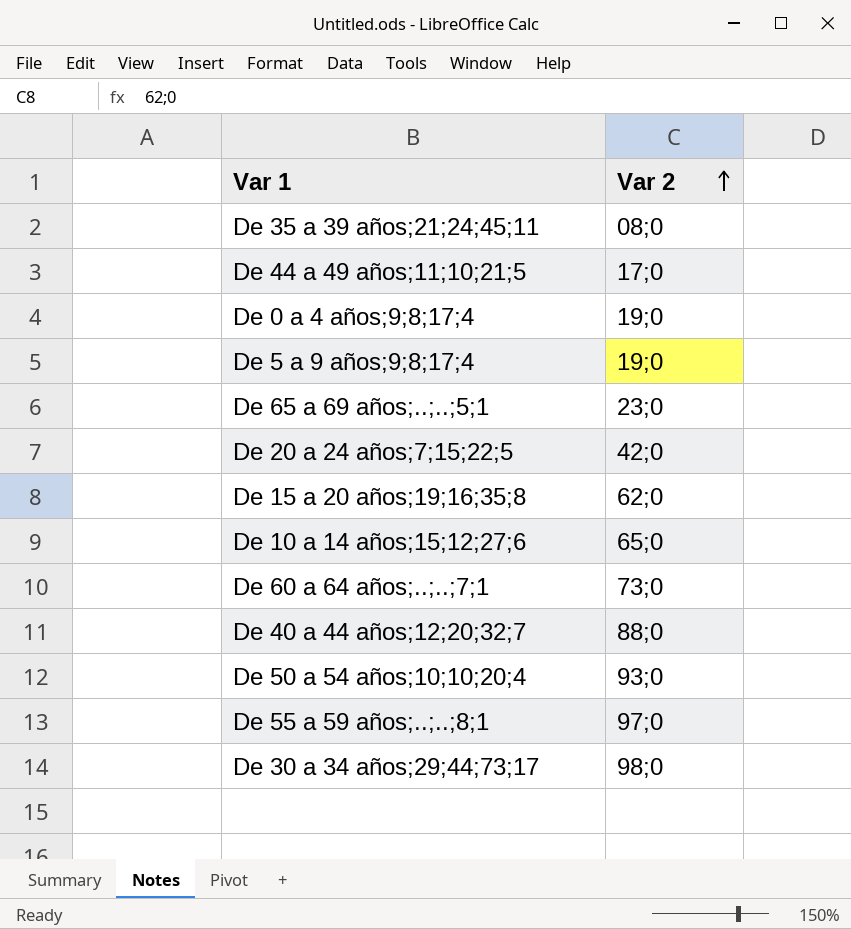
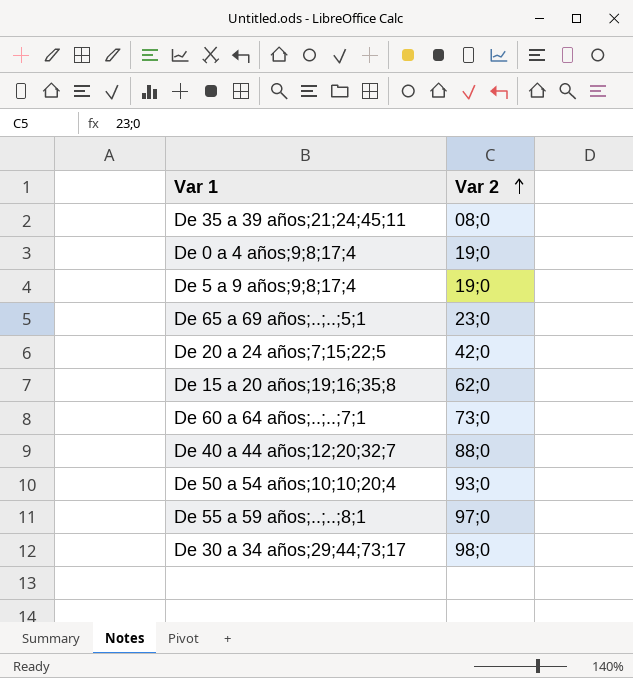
row De 44 a 49 años;11;10;21;5: 17;0 -> none
row De 10 a 14 años;15;12;27;6: 65;0 -> none

